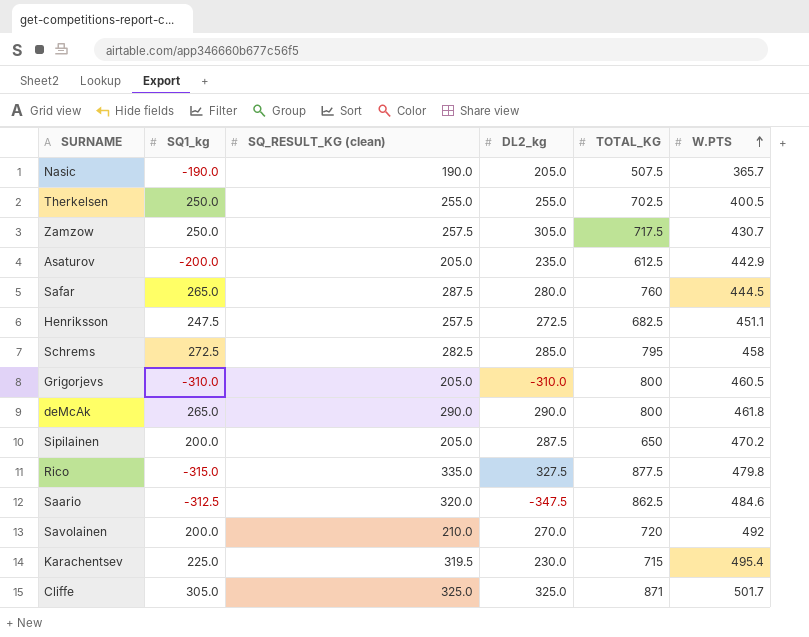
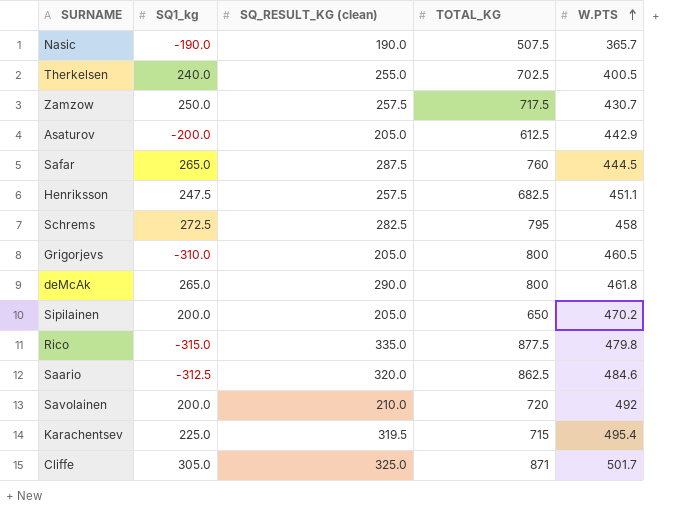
column DL2_kg | position: 4 -> none
Therkelsen | SQ1_kg: 250.0 -> 240.0

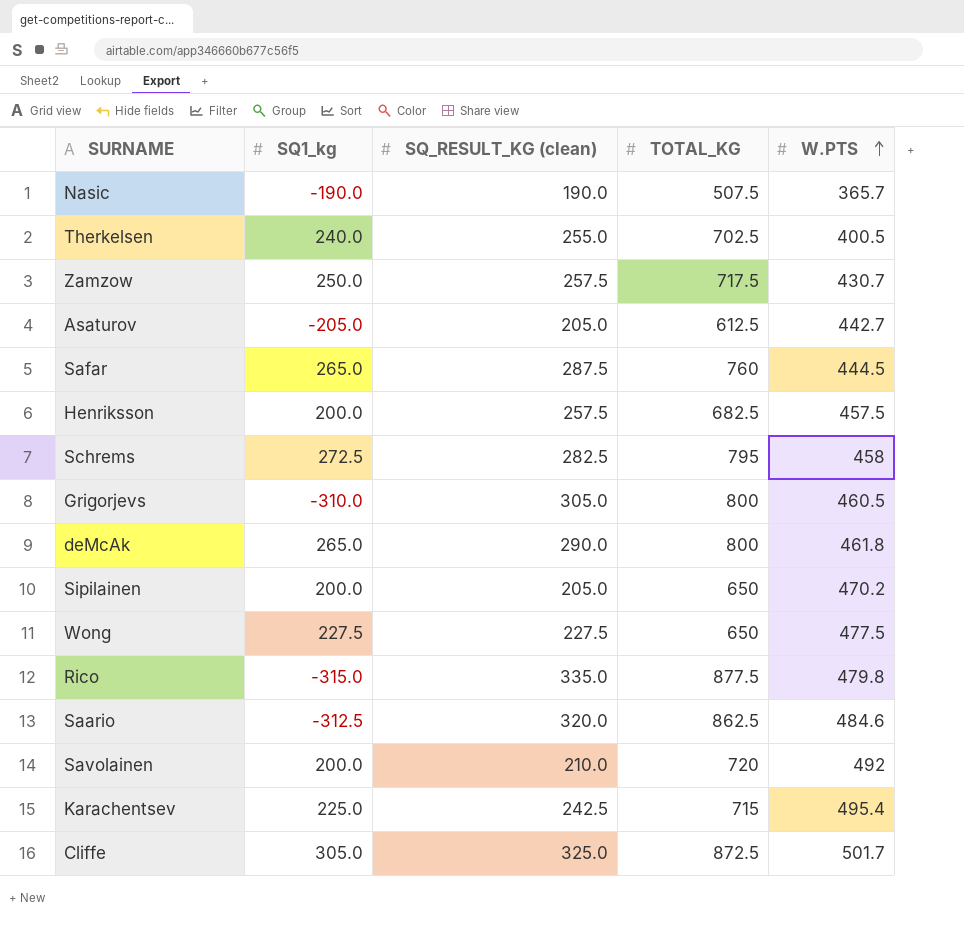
Asaturov | SQ1_kg: -200.0 -> -205.0
Asaturov | W.PTS: 442.9 -> 442.7
Henriksson | SQ1_kg: 247.5 -> 200.0
Henriksson | W.PTS: 451.1 -> 457.5
Grigorjevs | SQ_RESULT_KG (clean): 205.0 -> 305.0
row Wong: none -> 227.5 | 227.5 | 650 | 477.5
Karachentsev | SQ_RESULT_KG (clean): 319.5 -> 242.5
Cliffe | TOTAL_KG: 871 -> 872.5

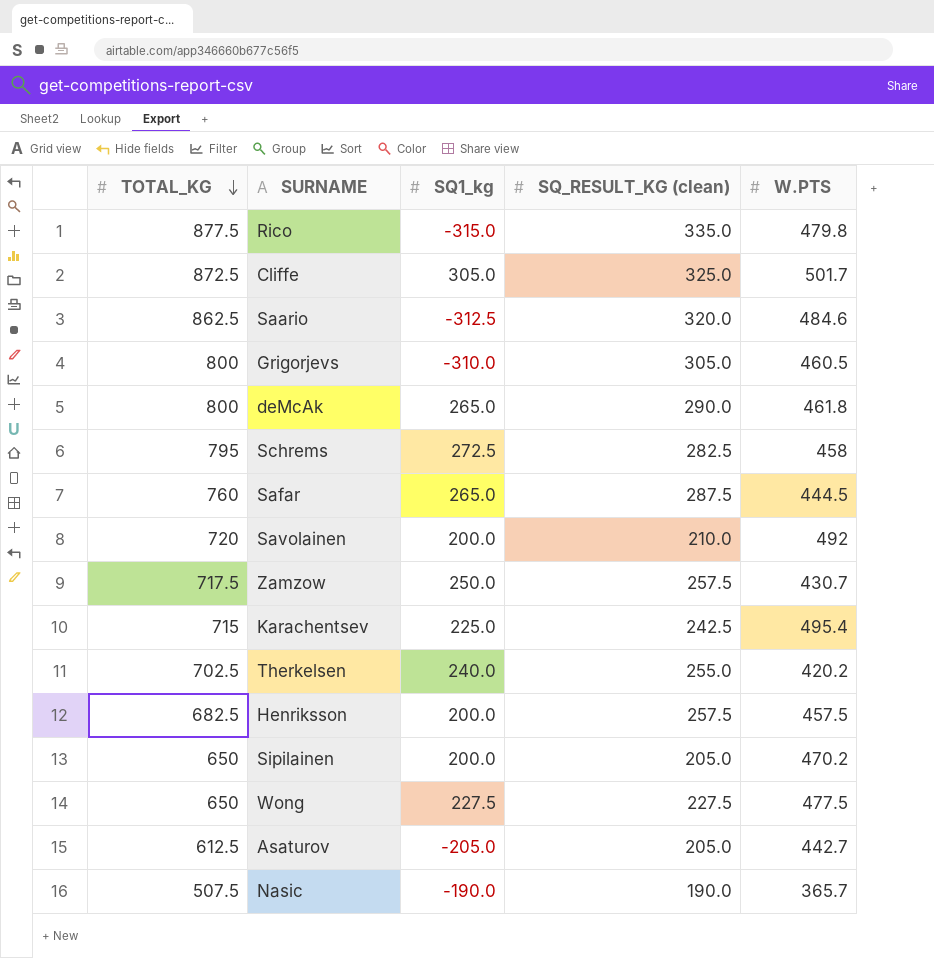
row order: W.PTS ascending -> TOTAL_KG descending
column TOTAL_KG | position: 4 -> 1
Therkelsen | W.PTS: 400.5 -> 420.2

